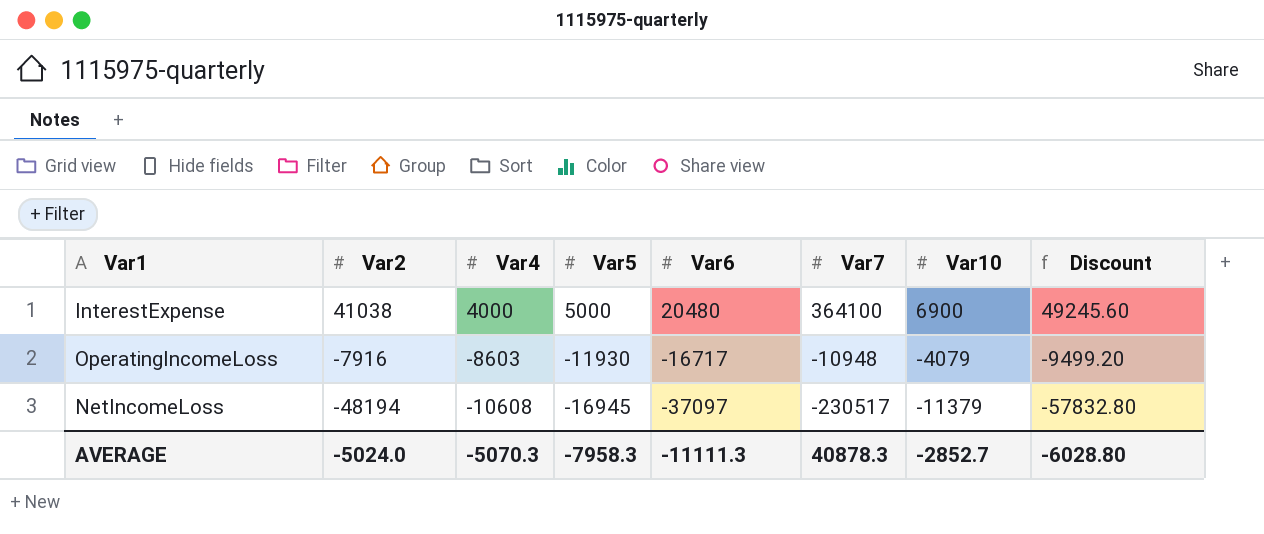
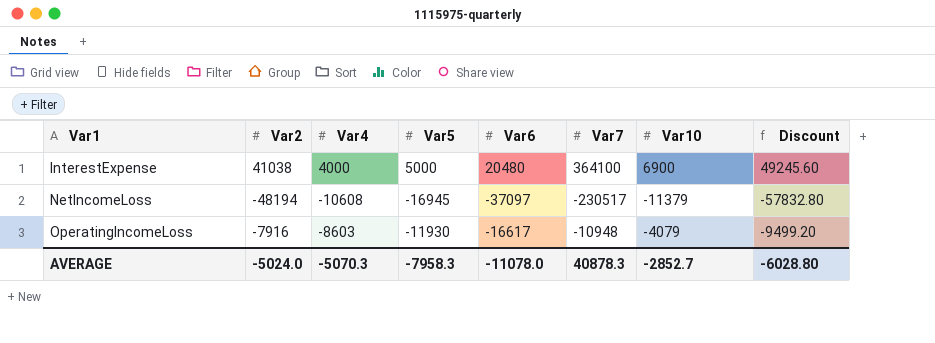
row order: Var2 descending -> Var1 ascending
OperatingIncomeLoss | Var6: -16717 -> -16617
AVERAGE | Var6: -11111.3 -> -11078.0

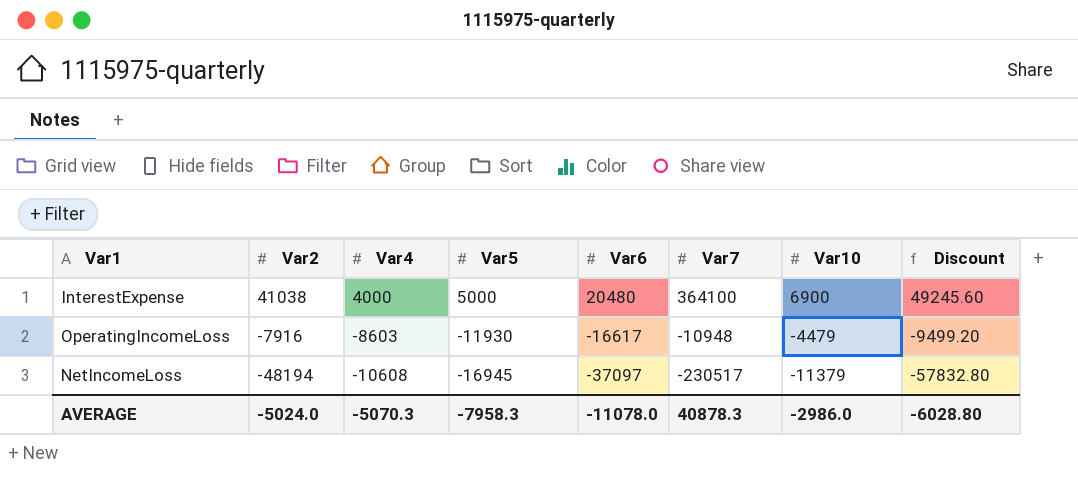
row order: Var1 ascending -> Var2 descending
OperatingIncomeLoss | Var10: -4079 -> -4479
AVERAGE | Var10: -2852.7 -> -2986.0

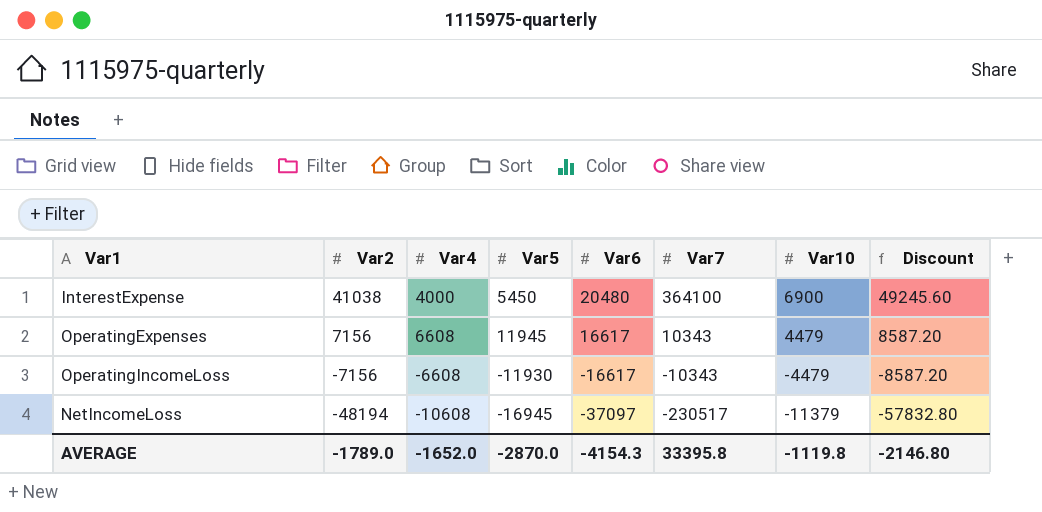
InterestExpense | Var5: 5000 -> 5450
row OperatingExpenses: none -> 7156 | 6608 | 11945 | 16617 | 10343 | 4479 | 8587.20
OperatingIncomeLoss | Var2: -7916 -> -7156
OperatingIncomeLoss | Var4: -8603 -> -6608
OperatingIncomeLoss | Var7: -10948 -> -10343
OperatingIncomeLoss | Discount: -9499.20 -> -8587.20
AVERAGE | Var2: -5024.0 -> -1789.0
AVERAGE | Var4: -5070.3 -> -1652.0
AVERAGE | Var5: -7958.3 -> -2870.0
AVERAGE | Var6: -11078.0 -> -4154.3
AVERAGE | Var7: 40878.3 -> 33395.8
AVERAGE | Var10: -2986.0 -> -1119.8
AVERAGE | Discount: -6028.80 -> -2146.80

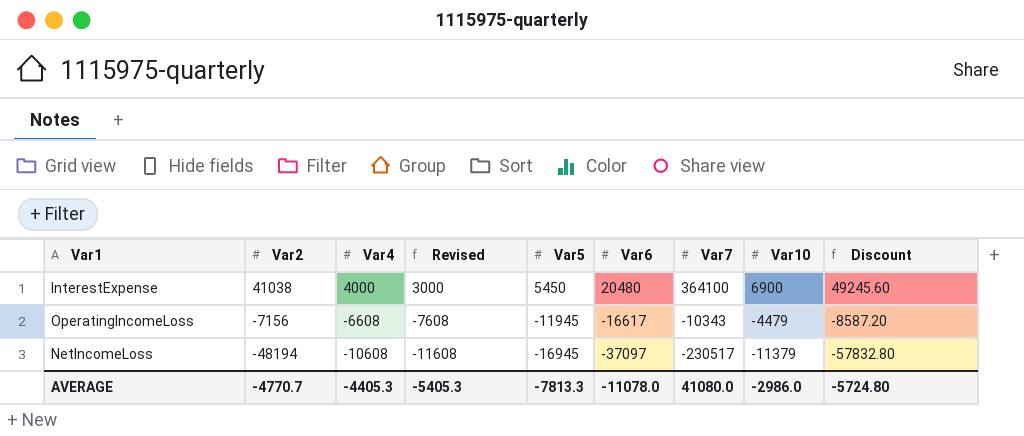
column Revised | formula: none -> [Var4] - 1000
row OperatingExpenses: 7156 | 6608 | 11945 | 16617 | 10343 | 4479 | 8587.20 -> none
OperatingIncomeLoss | Var5: -11930 -> -11945
AVERAGE | Var2: -1789.0 -> -4770.7
AVERAGE | Var4: -1652.0 -> -4405.3
AVERAGE | Var5: -2870.0 -> -7813.3
AVERAGE | Var6: -4154.3 -> -11078.0
AVERAGE | Var7: 33395.8 -> 41080.0
AVERAGE | Var10: -1119.8 -> -2986.0
AVERAGE | Discount: -2146.80 -> -5724.80

